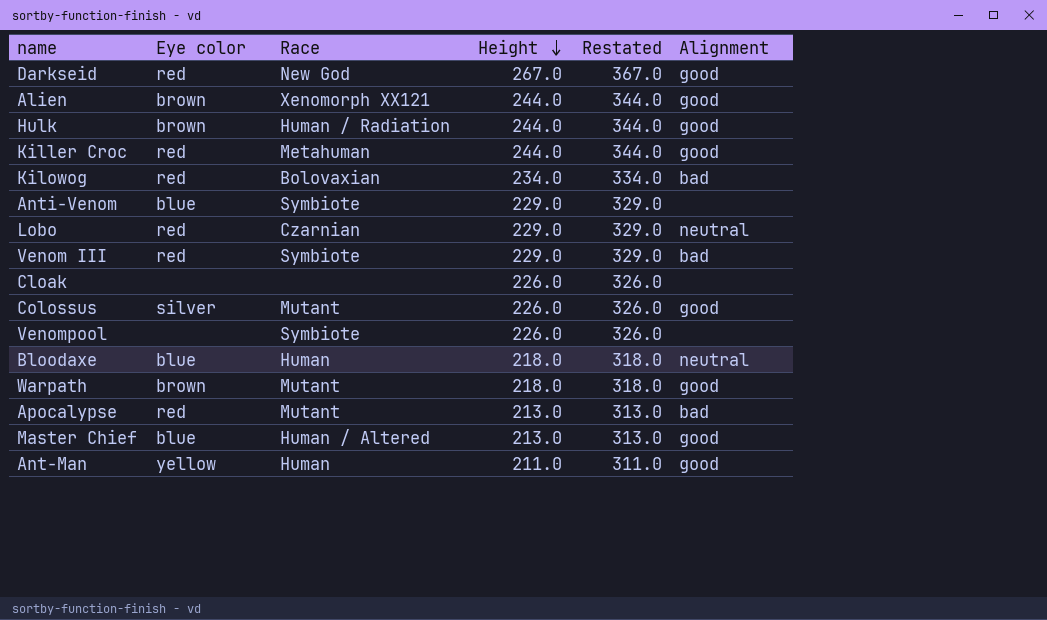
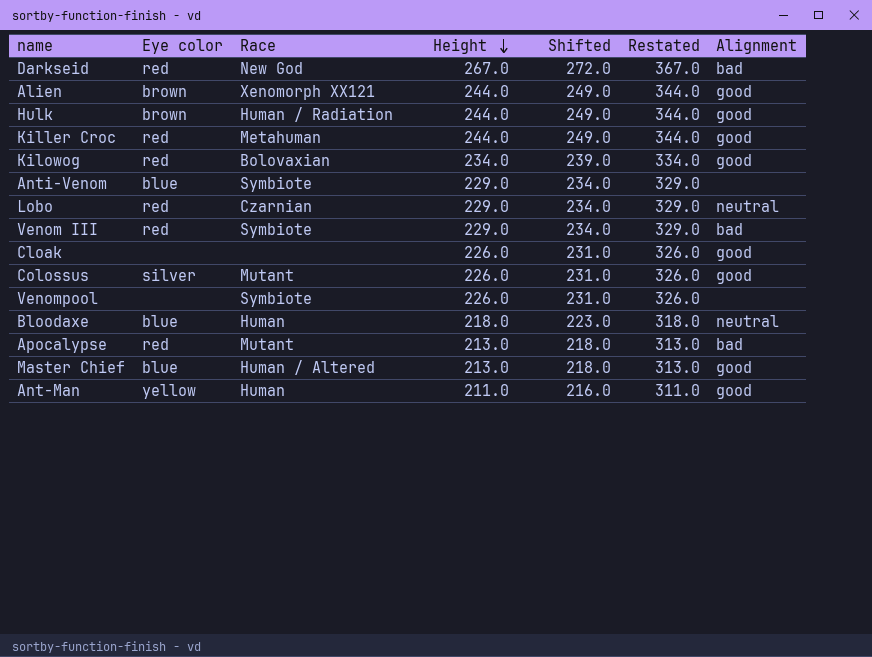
column Shifted | formula: none -> [Height] + 5
row Warpath: brown | Mutant | 218.0 | 318.0 | good -> none
Darkseid | Alignment: good -> bad
Kilowog | Alignment: bad -> good
Cloak | Alignment: none -> good

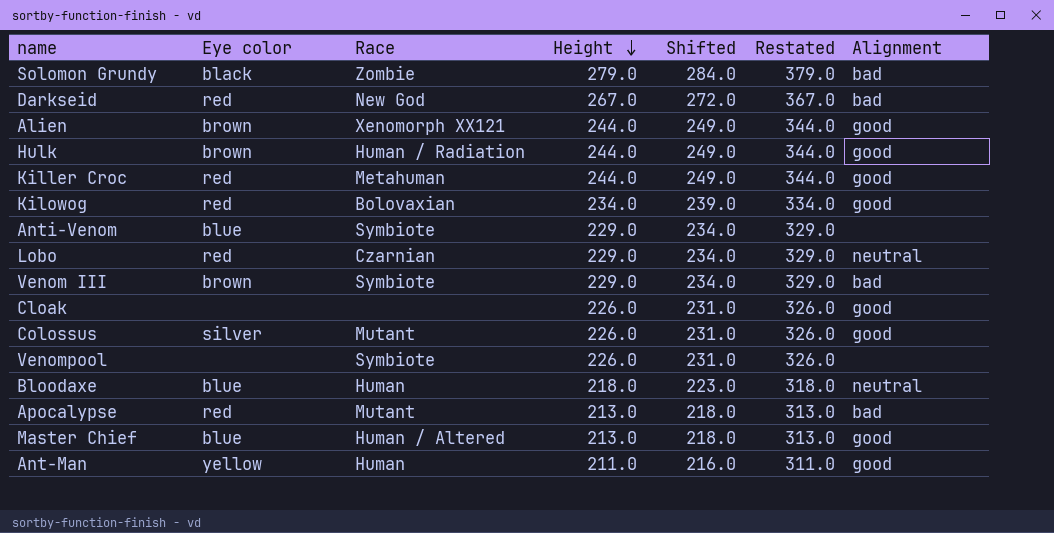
row Solomon Grundy: none -> black | Zombie | 279.0 | 284.0 | 379.0 | bad
Venom III | Eye color: red -> brown

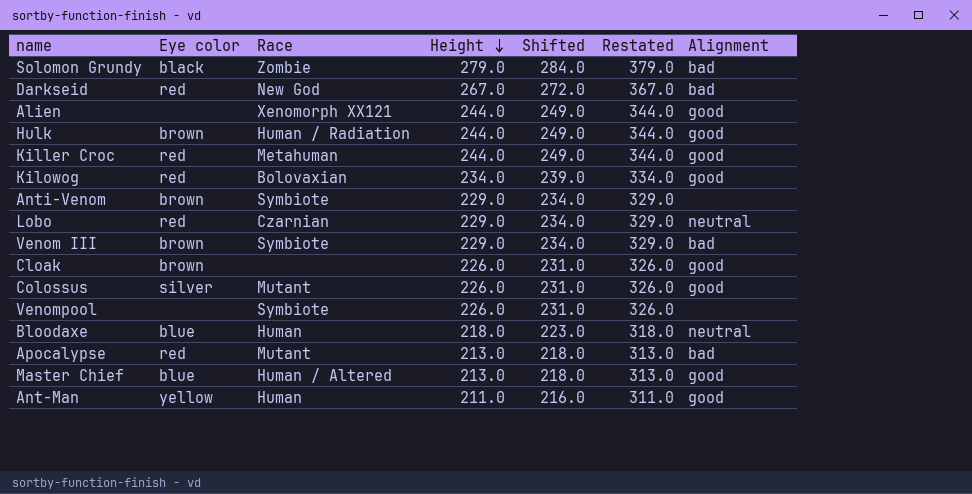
Alien | Eye color: brown -> none
Anti-Venom | Eye color: blue -> brown
Cloak | Eye color: none -> brown

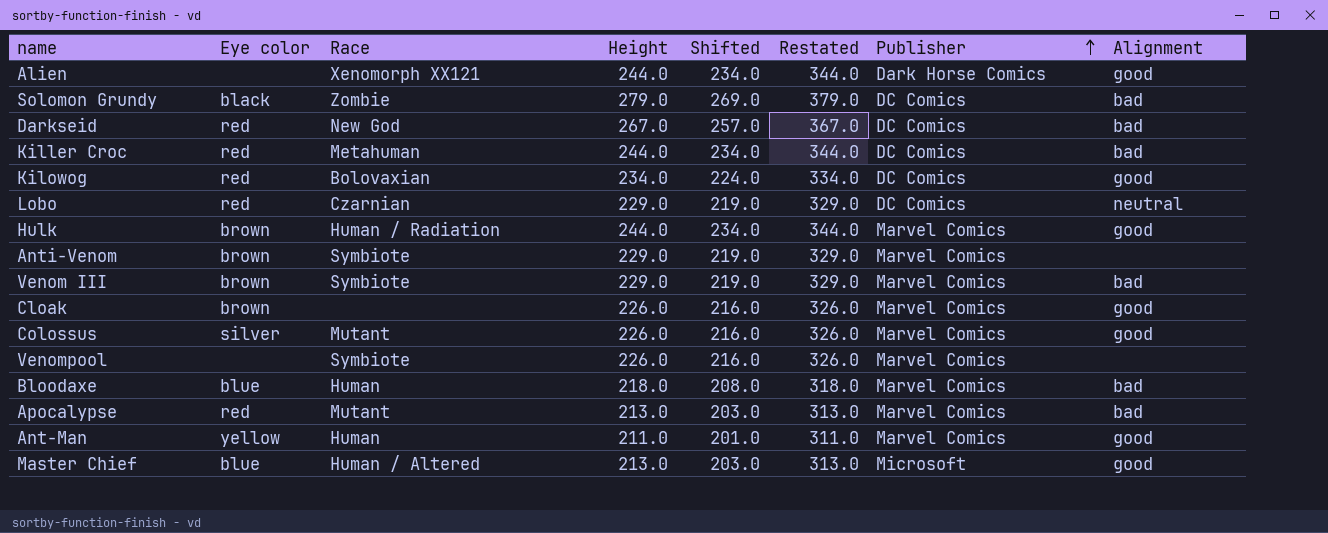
row order: Height descending -> Publisher ascending
column Shifted | formula: [Height] + 5 -> [Height] - 10
column Publisher | position: none -> 7
Killer Croc | Alignment: good -> bad
Bloodaxe | Alignment: neutral -> bad

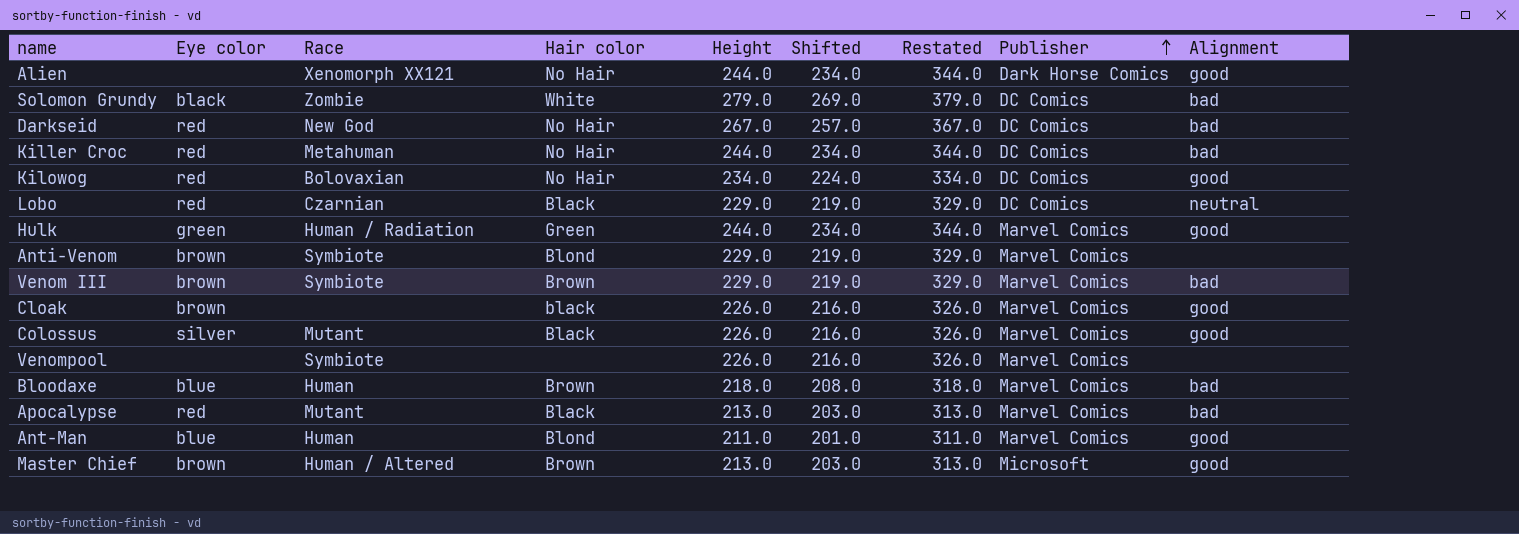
column Hair color | position: none -> 4
Hulk | Eye color: brown -> green
Ant-Man | Eye color: yellow -> blue
Master Chief | Eye color: blue -> brown

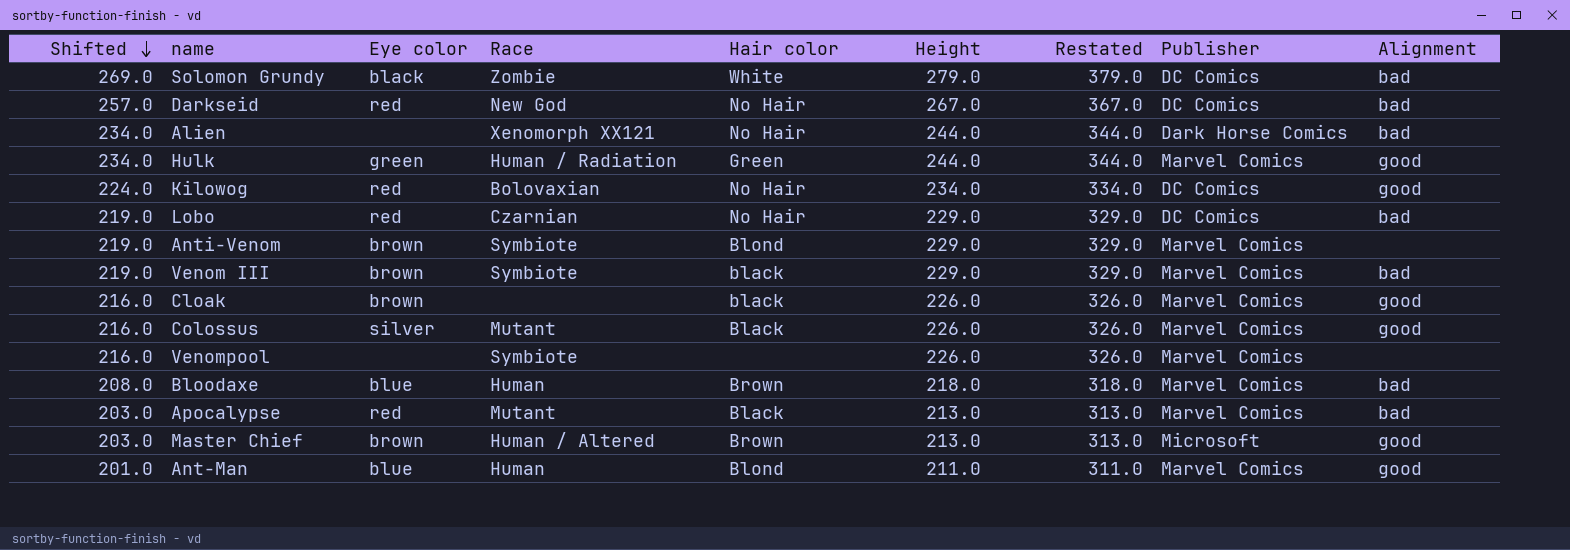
row order: Publisher ascending -> Shifted descending
column Shifted | position: 6 -> 1
row Killer Croc: red | Metahuman | No Hair | 244.0 | 234.0 | 344.0 | DC Comics | bad -> none
Alien | Alignment: good -> bad
Lobo | Hair color: Black -> No Hair
Lobo | Alignment: neutral -> bad
Venom III | Hair color: Brown -> black

